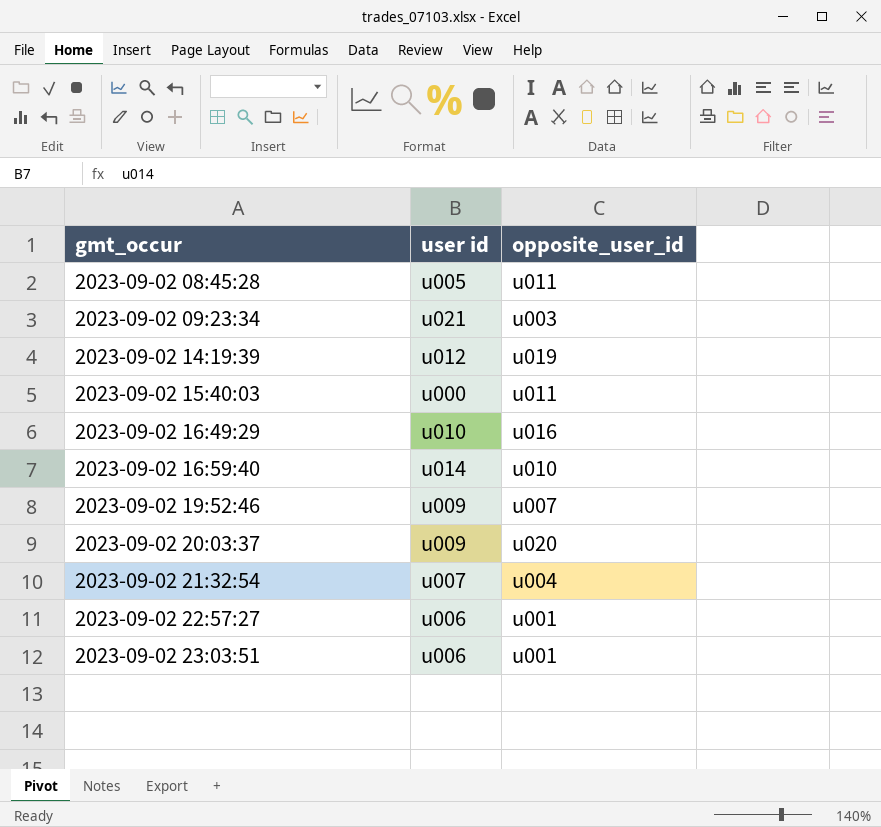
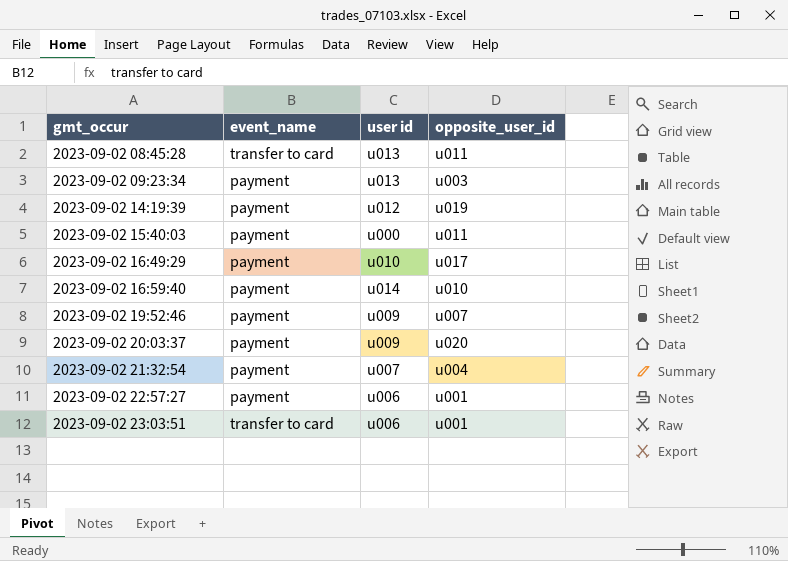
column event_name | position: none -> 2
2023-09-02 08:45:28 | user id: u005 -> u013
2023-09-02 09:23:34 | user id: u021 -> u013
2023-09-02 16:49:29 | opposite_user_id: u016 -> u017

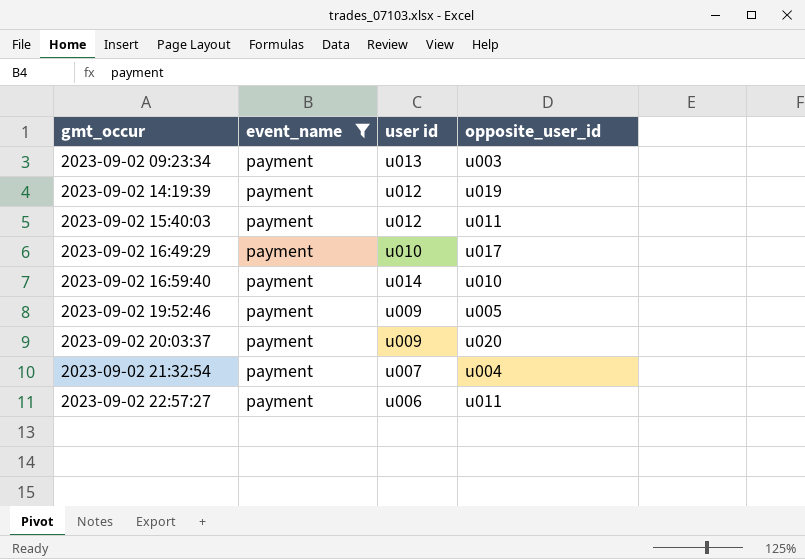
filter: none -> event_name = payment
2023-09-02 15:40:03 | user id: u000 -> u012
2023-09-02 19:52:46 | opposite_user_id: u007 -> u005
2023-09-02 22:57:27 | opposite_user_id: u001 -> u011

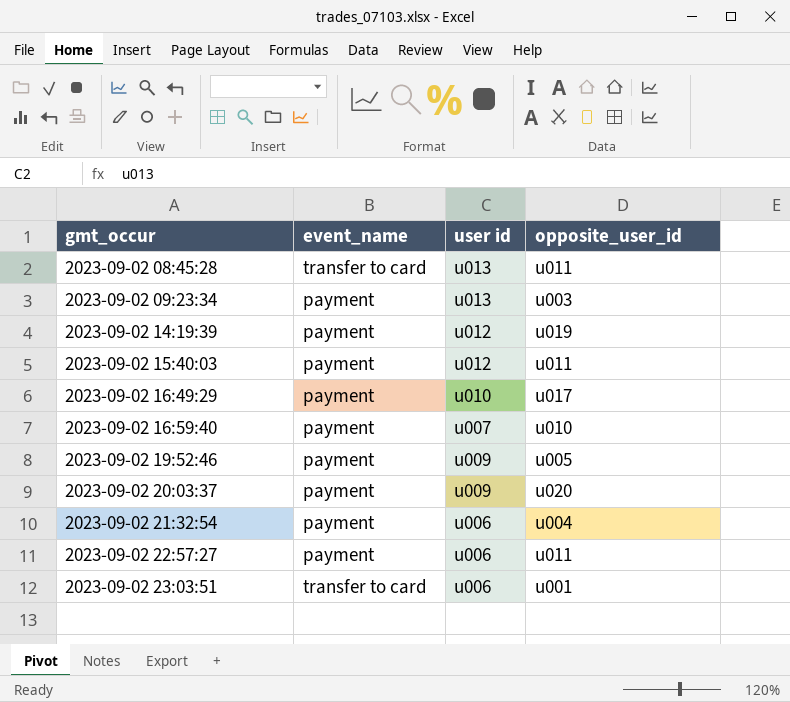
filter: event_name = payment -> none
2023-09-02 16:59:40 | user id: u014 -> u007
2023-09-02 21:32:54 | user id: u007 -> u006

